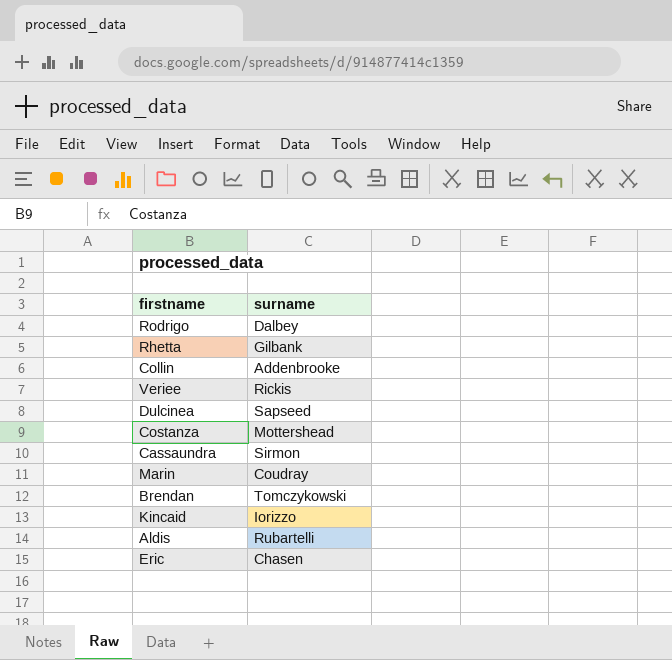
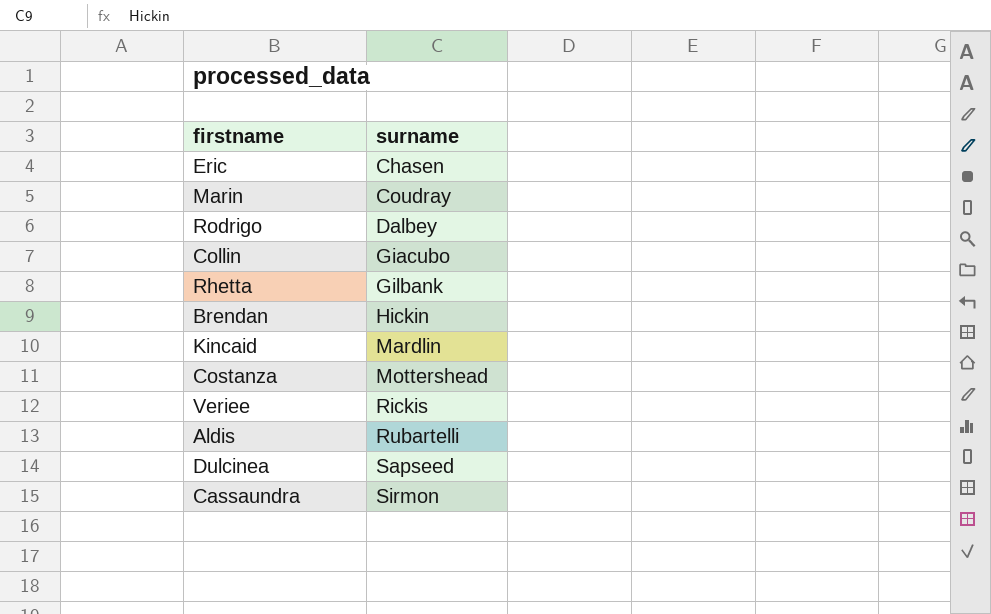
row order: none -> surname ascending
Collin | surname: Addenbrooke -> Giacubo
Brendan | surname: Tomczykowski -> Hickin
Kincaid | surname: Iorizzo -> Mardlin

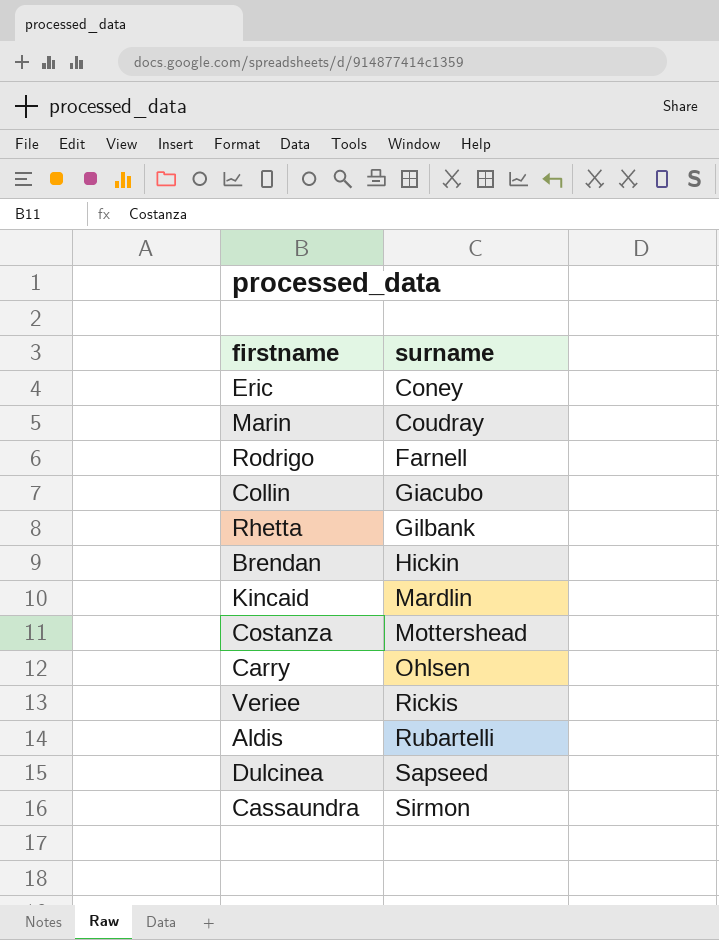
Eric | surname: Chasen -> Coney
Rodrigo | surname: Dalbey -> Farnell
row Carry: none -> Ohlsen

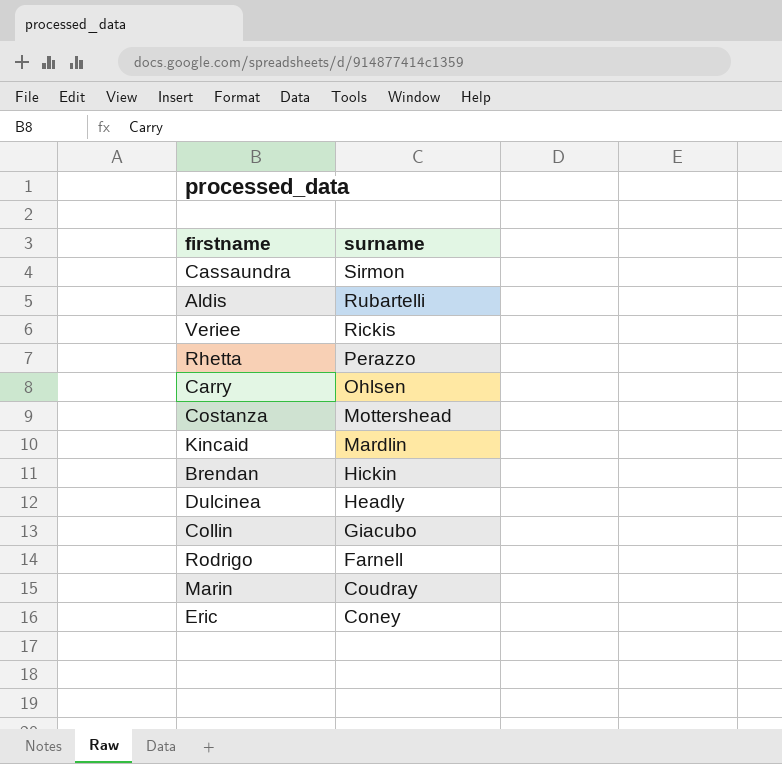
row order: surname ascending -> surname descending
Rhetta | surname: Gilbank -> Perazzo
Dulcinea | surname: Sapseed -> Headly

